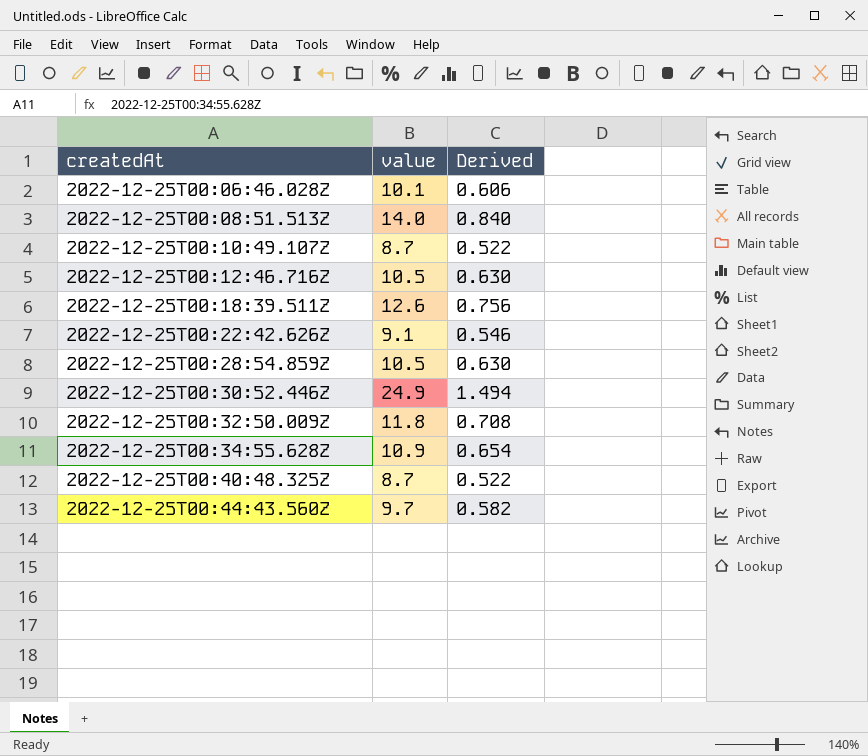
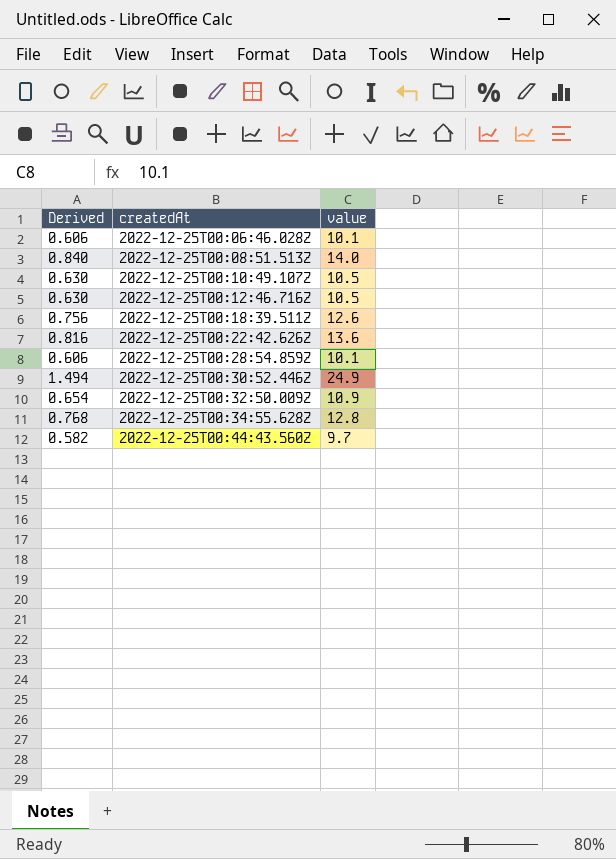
column Derived | position: 3 -> 1
row 2022-12-25T00:40:48.325Z: 8.7 | 0.522 -> none
2022-12-25T00:10:49.107Z | Derived: 0.522 -> 0.630
2022-12-25T00:10:49.107Z | value: 8.7 -> 10.5
2022-12-25T00:22:42.626Z | Derived: 0.546 -> 0.816
2022-12-25T00:22:42.626Z | value: 9.1 -> 13.6
2022-12-25T00:28:54.859Z | Derived: 0.630 -> 0.606
2022-12-25T00:28:54.859Z | value: 10.5 -> 10.1
2022-12-25T00:32:50.009Z | Derived: 0.708 -> 0.654
2022-12-25T00:32:50.009Z | value: 11.8 -> 10.9
2022-12-25T00:34:55.628Z | Derived: 0.654 -> 0.768
2022-12-25T00:34:55.628Z | value: 10.9 -> 12.8

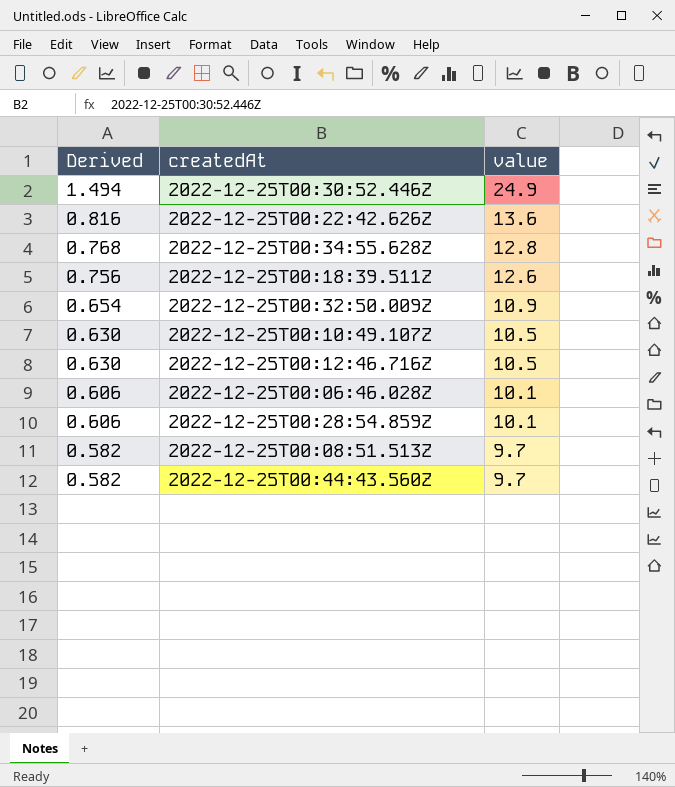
row order: createdAt ascending -> Derived descending
2022-12-25T00:08:51.513Z | Derived: 0.840 -> 0.582
2022-12-25T00:08:51.513Z | value: 14.0 -> 9.7

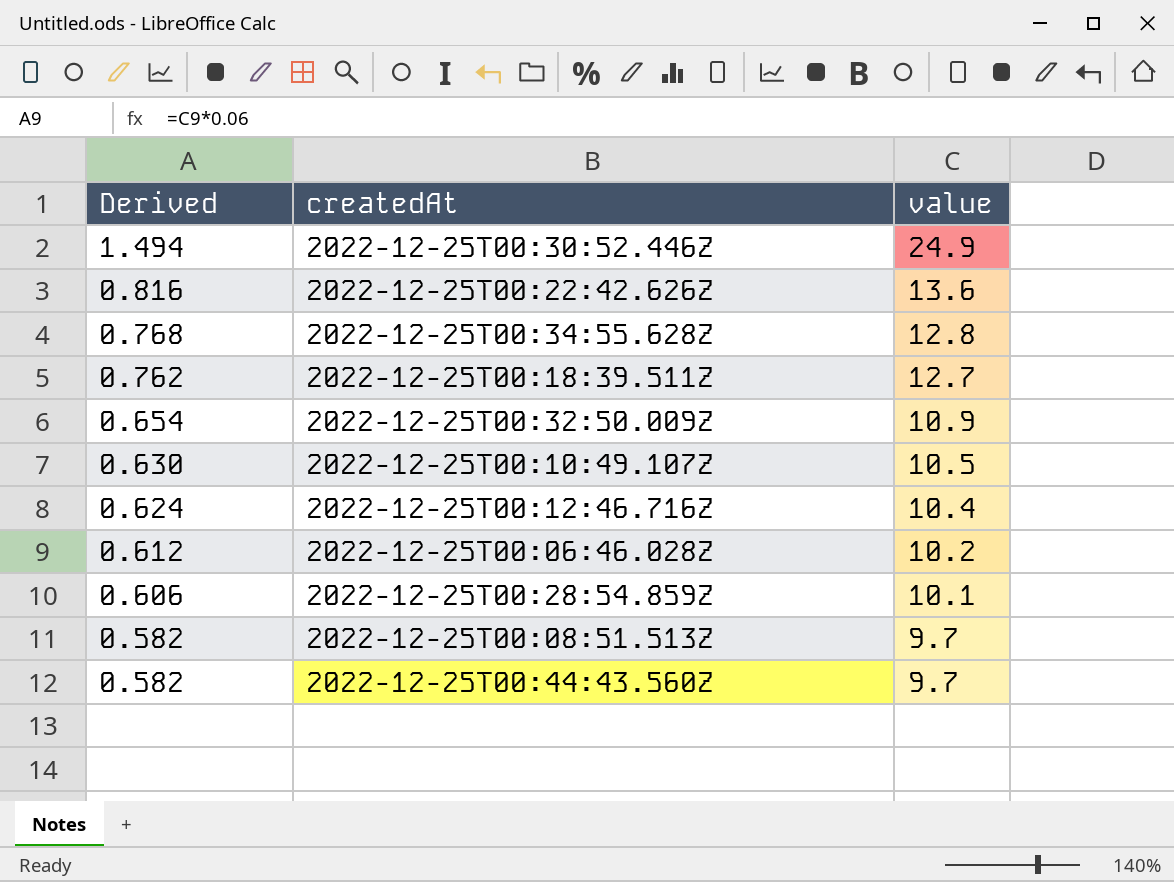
2022-12-25T00:18:39.511Z | Derived: 0.756 -> 0.762
2022-12-25T00:18:39.511Z | value: 12.6 -> 12.7
2022-12-25T00:12:46.716Z | Derived: 0.630 -> 0.624
2022-12-25T00:12:46.716Z | value: 10.5 -> 10.4
2022-12-25T00:06:46.028Z | Derived: 0.606 -> 0.612
2022-12-25T00:06:46.028Z | value: 10.1 -> 10.2

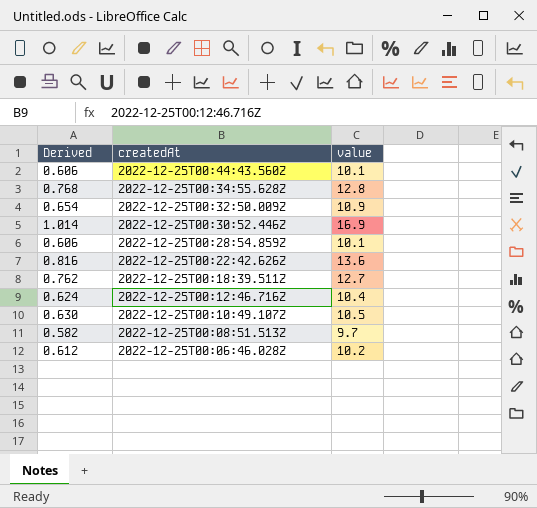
row order: Derived descending -> createdAt descending
2022-12-25T00:44:43.560Z | Derived: 0.582 -> 0.606
2022-12-25T00:44:43.560Z | value: 9.7 -> 10.1
2022-12-25T00:30:52.446Z | Derived: 1.494 -> 1.014
2022-12-25T00:30:52.446Z | value: 24.9 -> 16.9

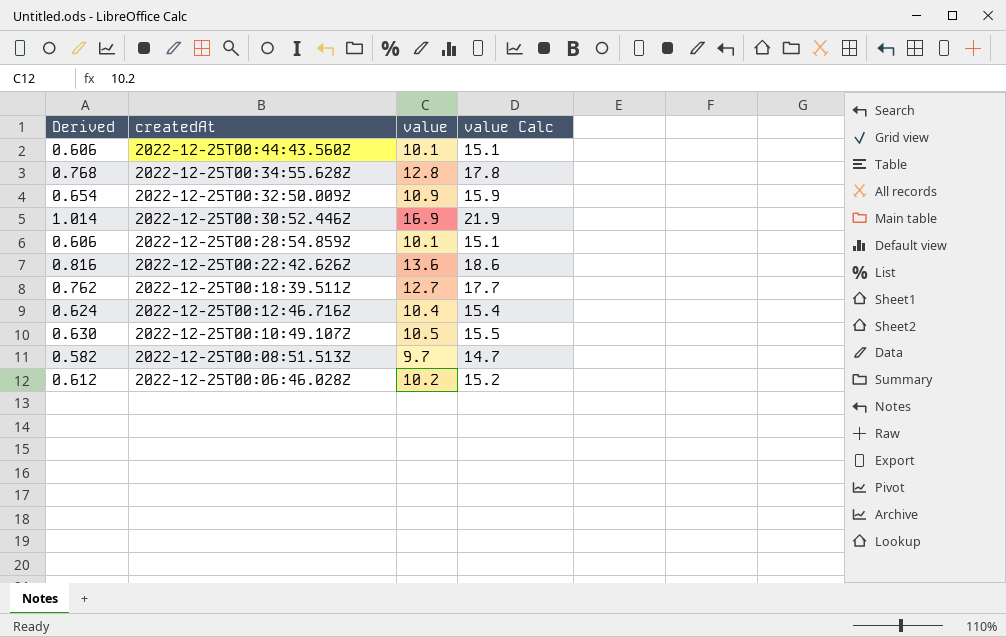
column value Calc | formula: none -> [value] + 5

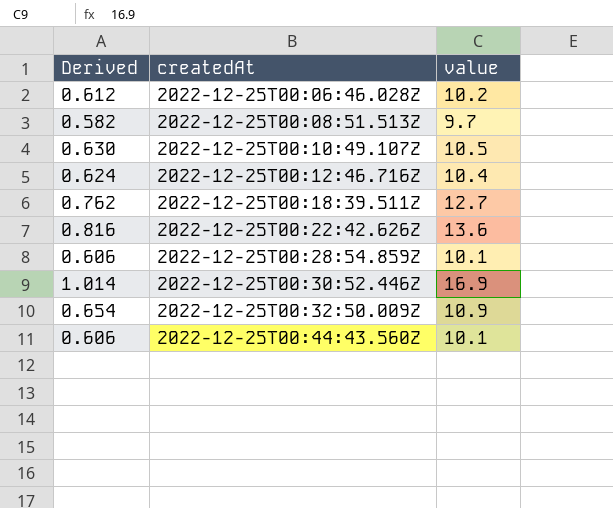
row order: createdAt descending -> createdAt ascending
column value Calc | formula: [value] + 5 -> none
row 2022-12-25T00:34:55.628Z: 0.768 | 12.8 | 17.8 -> none

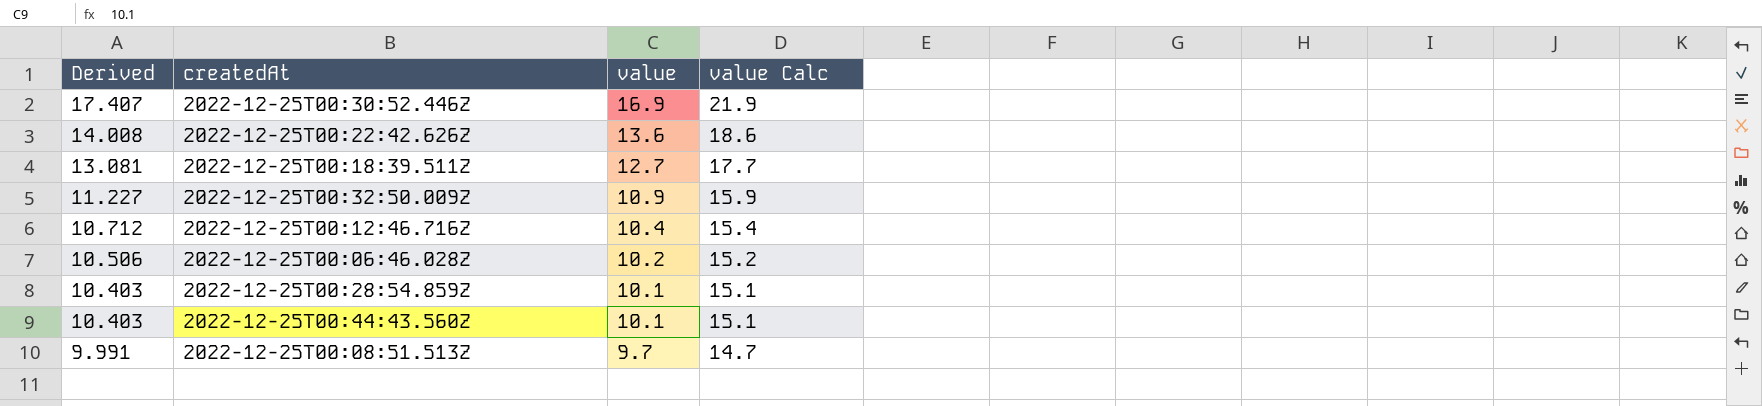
row order: createdAt ascending -> Derived descending
column Derived | formula: [value] * 0.06 -> [value] * 1.03
column value Calc | formula: none -> [value] + 5
row 2022-12-25T00:10:49.107Z: 0.630 | 10.5 -> none

